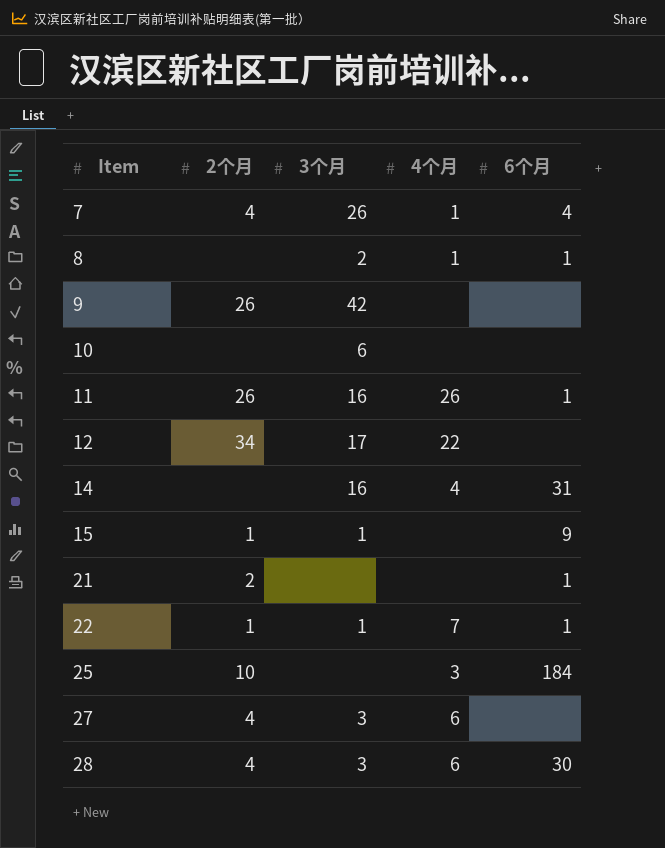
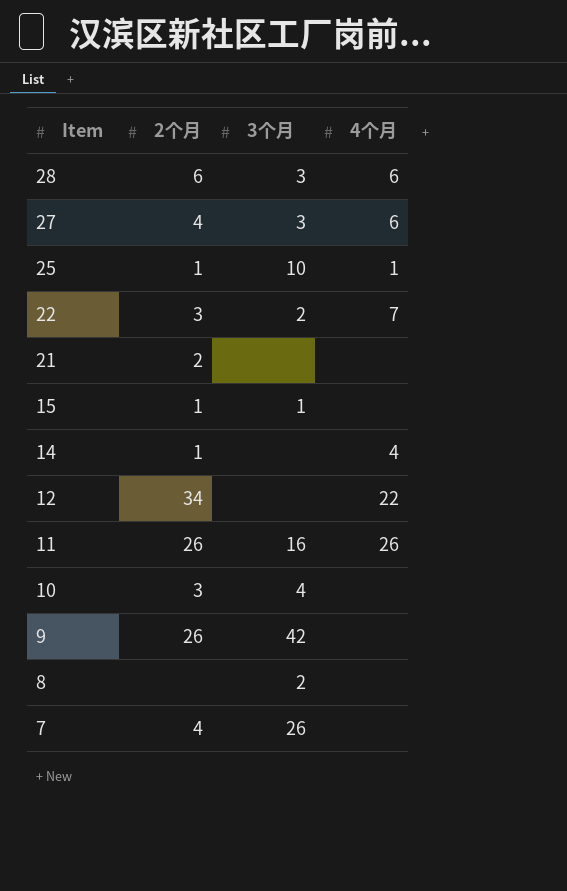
row order: Item ascending -> Item descending
column 6个月 | position: 5 -> none
28 | 2个月: 4 -> 6
25 | 2个月: 10 -> 1
25 | 3个月: none -> 10
25 | 4个月: 3 -> 1
22 | 2个月: 1 -> 3
22 | 3个月: 1 -> 2
14 | 2个月: none -> 1
14 | 3个月: 16 -> none
12 | 3个月: 17 -> none
10 | 2个月: none -> 3
10 | 3个月: 6 -> 4
8 | 4个月: 1 -> none
7 | 4个月: 1 -> none

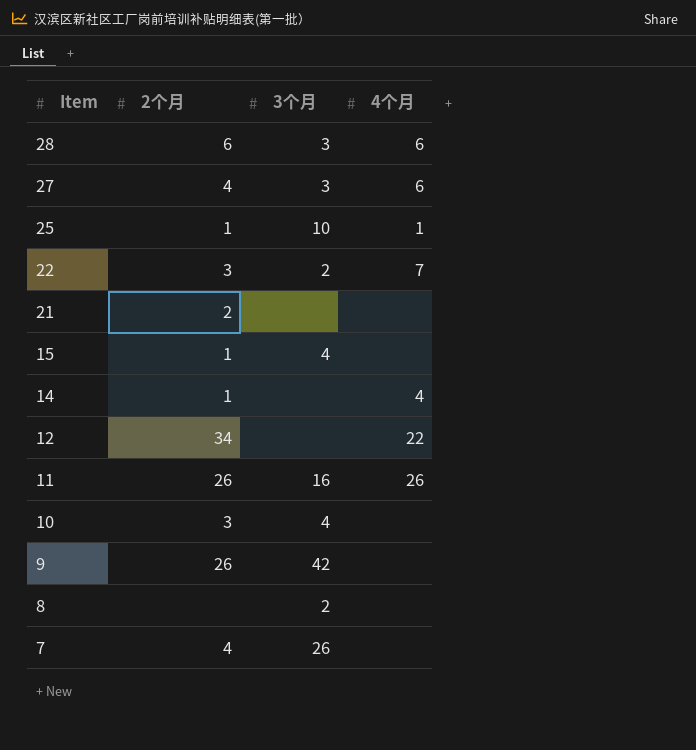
15 | 3个月: 1 -> 4

